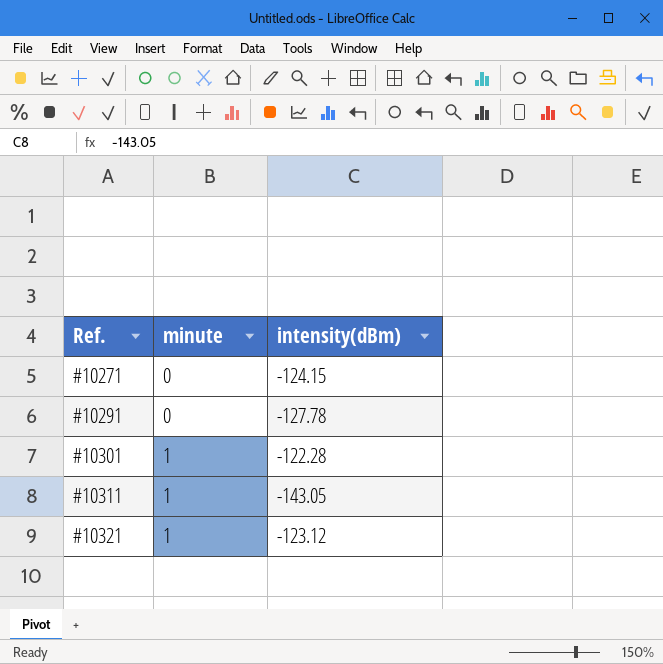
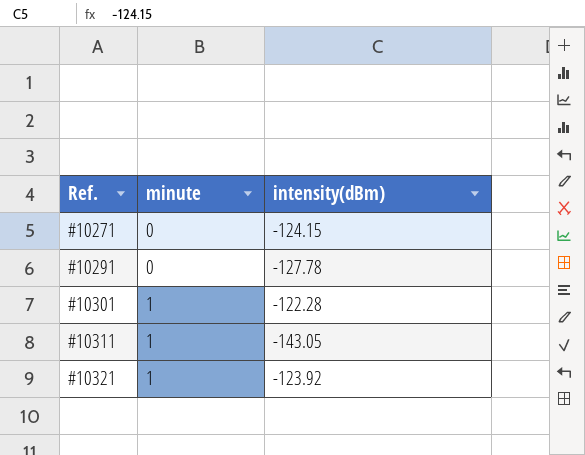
#10321 | intensity(dBm): -123.12 -> -123.92

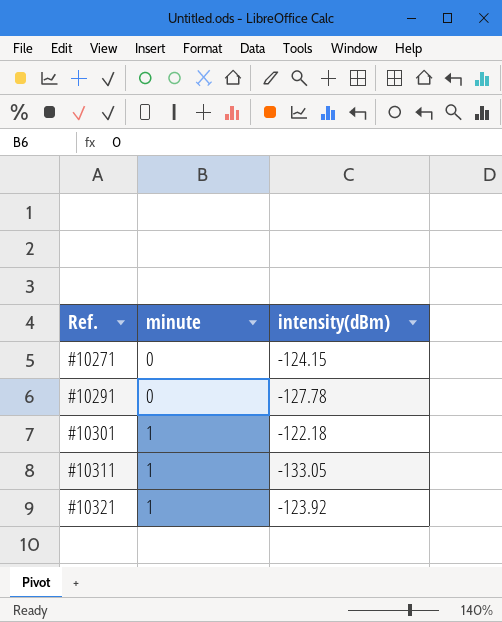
#10301 | intensity(dBm): -122.28 -> -122.18
#10311 | intensity(dBm): -143.05 -> -133.05

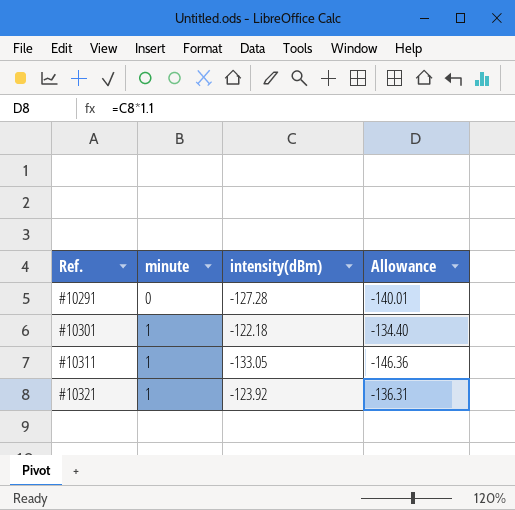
column Allowance | formula: none -> [intensity(dBm)] * 1.1
row #10271: 0 | -124.15 -> none
#10291 | intensity(dBm): -127.78 -> -127.28

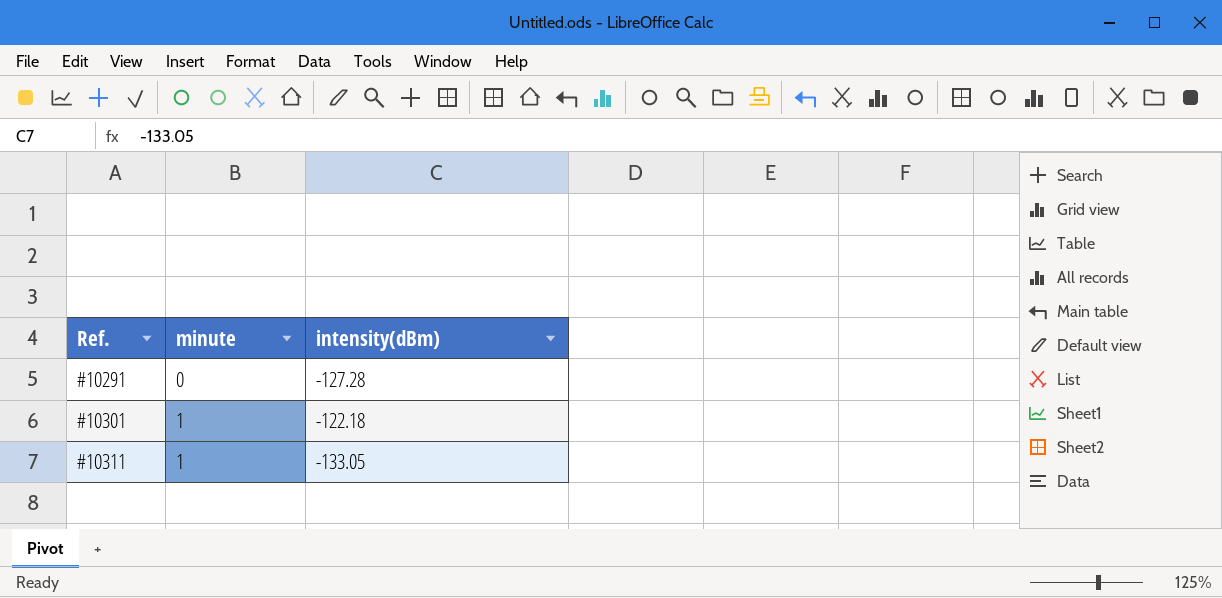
column Allowance | formula: [intensity(dBm)] * 1.1 -> none
row #10321: 1 | -123.92 | -136.31 -> none

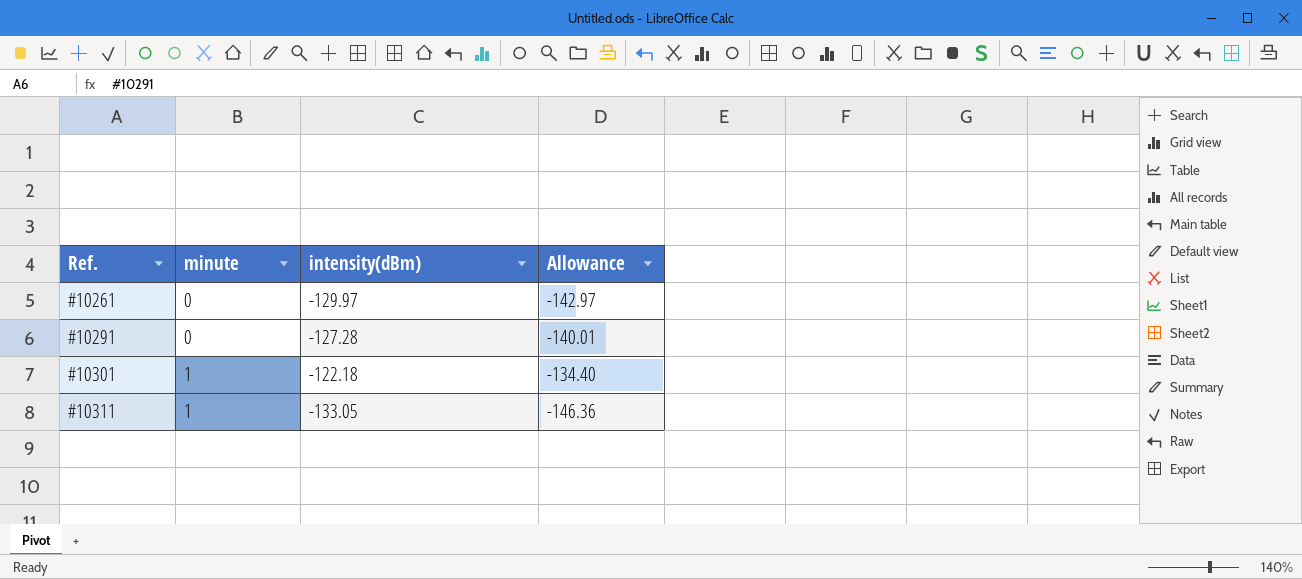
column Allowance | formula: none -> [intensity(dBm)] * 1.1
row #10261: none -> 0 | -129.97 | -142.97

